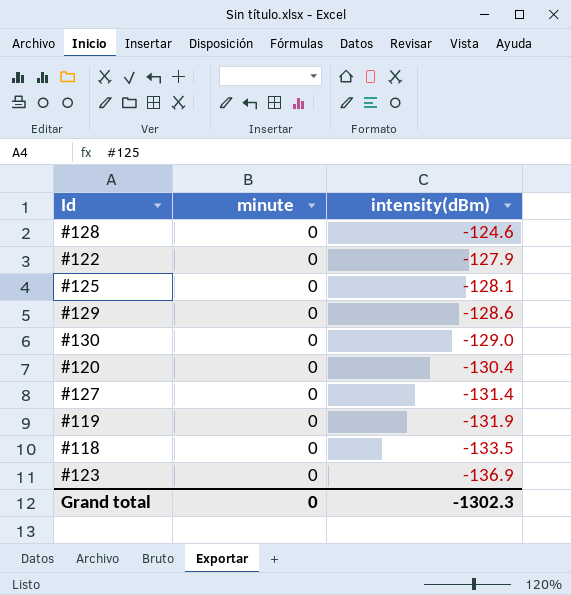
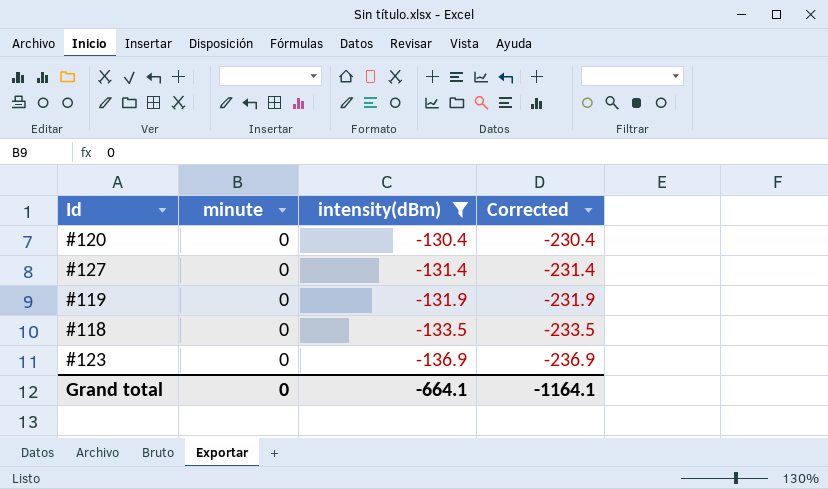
filter: none -> intensity(dBm) <= -130.4
column Corrected | formula: none -> [intensity(dBm)] - 100
Grand total | intensity(dBm): -1302.3 -> -664.1

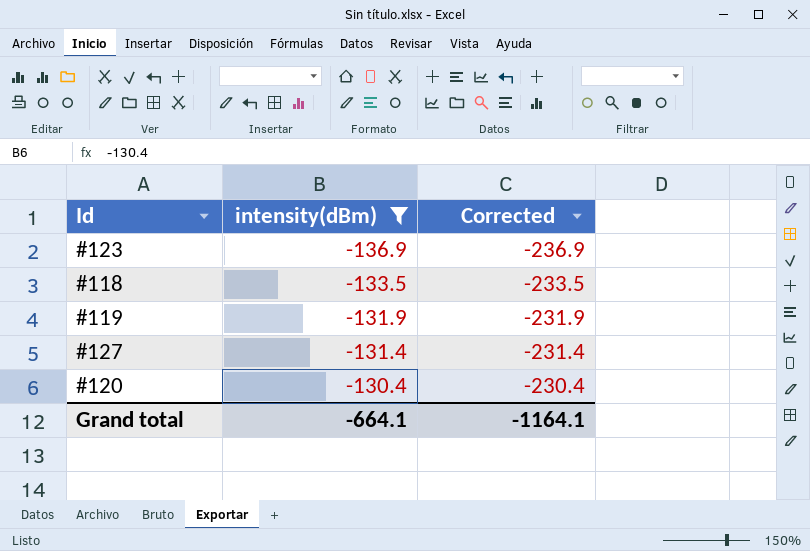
row order: intensity(dBm) descending -> intensity(dBm) ascending
column minute | position: 2 -> none

